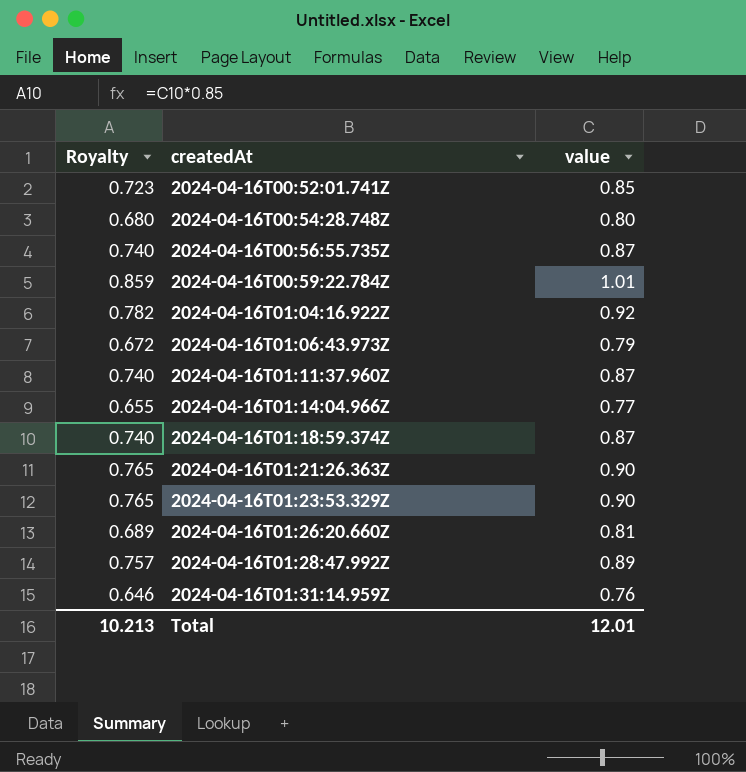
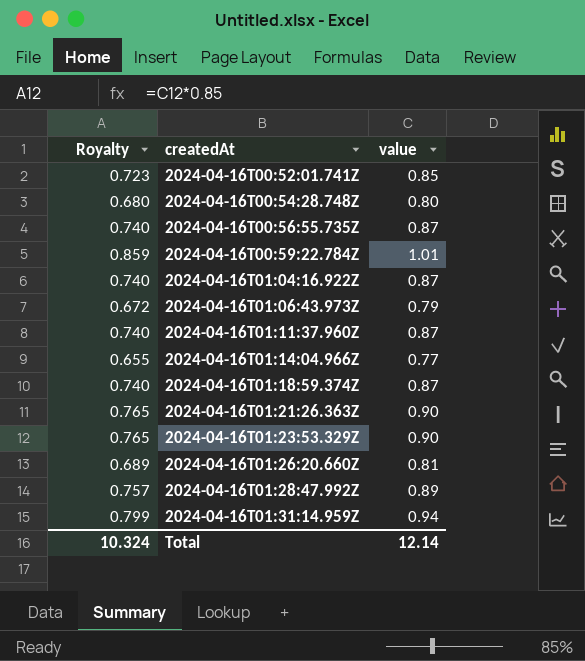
2024-04-16T01:04:16.922Z | Royalty: 0.782 -> 0.740
2024-04-16T01:04:16.922Z | value: 0.92 -> 0.87
2024-04-16T01:31:14.959Z | Royalty: 0.646 -> 0.799
2024-04-16T01:31:14.959Z | value: 0.76 -> 0.94
Total | Royalty: 10.213 -> 10.324
Total | value: 12.01 -> 12.14

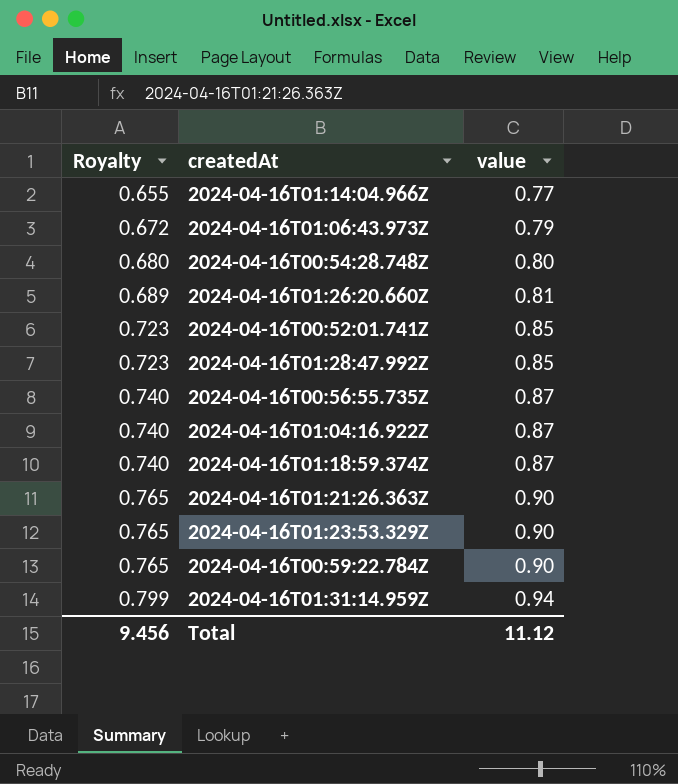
row order: createdAt ascending -> Royalty ascending
row 2024-04-16T01:11:37.960Z: 0.740 | 0.87 -> none
2024-04-16T01:28:47.992Z | Royalty: 0.757 -> 0.723
2024-04-16T01:28:47.992Z | value: 0.89 -> 0.85
2024-04-16T00:59:22.784Z | Royalty: 0.859 -> 0.765
2024-04-16T00:59:22.784Z | value: 1.01 -> 0.90
Total | Royalty: 10.324 -> 9.456
Total | value: 12.14 -> 11.12

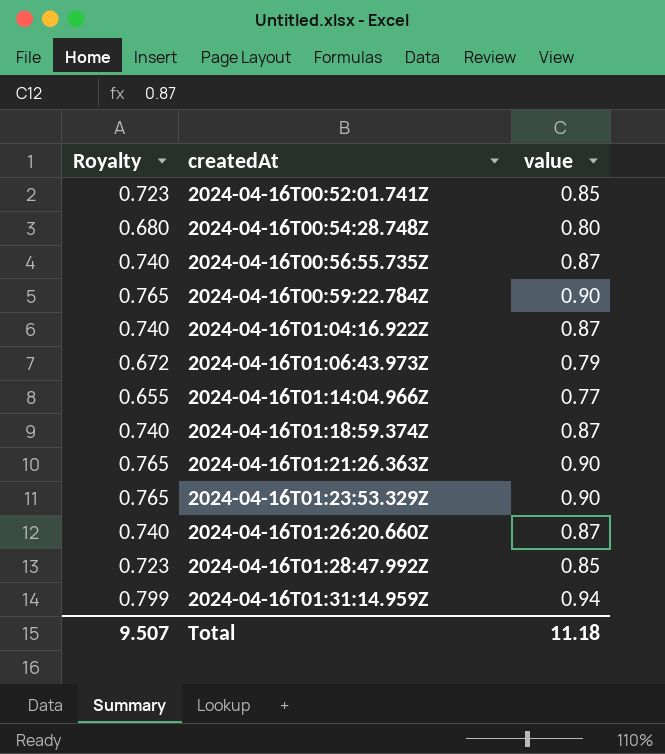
row order: Royalty ascending -> createdAt ascending
2024-04-16T01:26:20.660Z | Royalty: 0.689 -> 0.740
2024-04-16T01:26:20.660Z | value: 0.81 -> 0.87
Total | Royalty: 9.456 -> 9.507
Total | value: 11.12 -> 11.18

